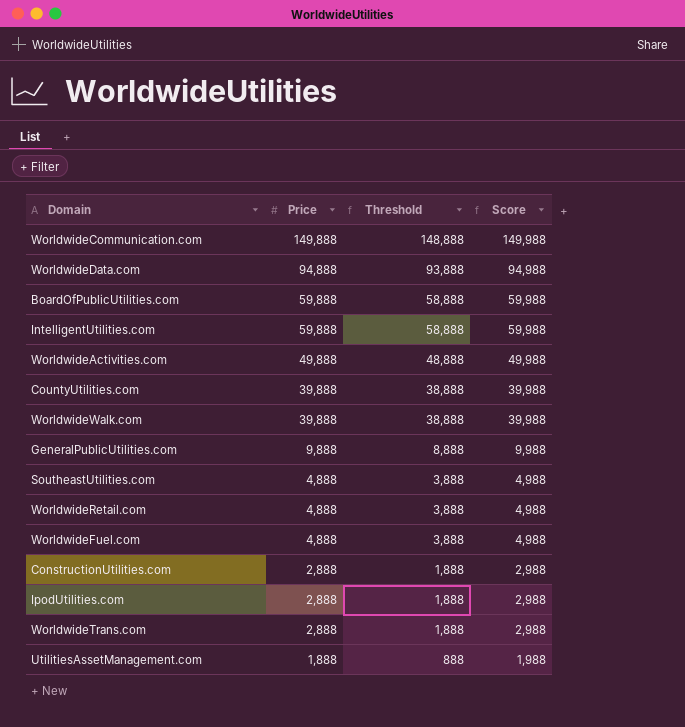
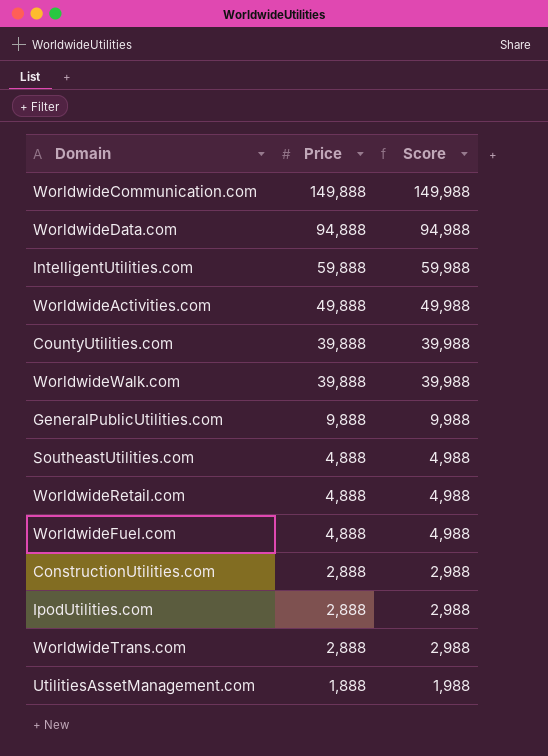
column Threshold | formula: [Price] - 1000 -> none
row BoardOfPublicUtilities.com: 59,888 | 58,888 | 59,988 -> none

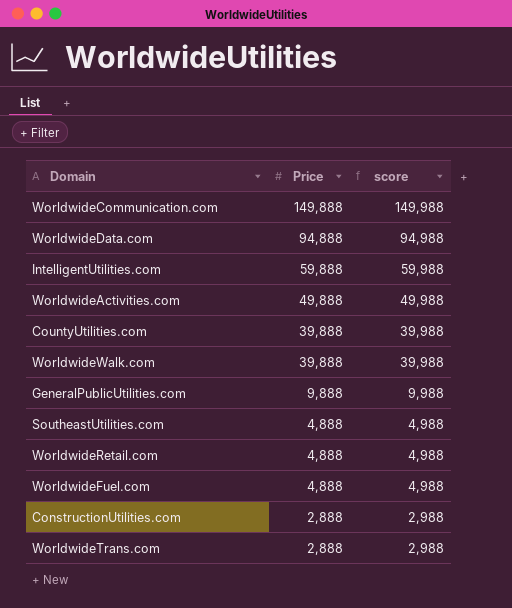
column name: Score -> score
row IpodUtilities.com: 2,888 | 2,988 -> none
row UtilitiesAssetManagement.com: 1,888 | 1,988 -> none

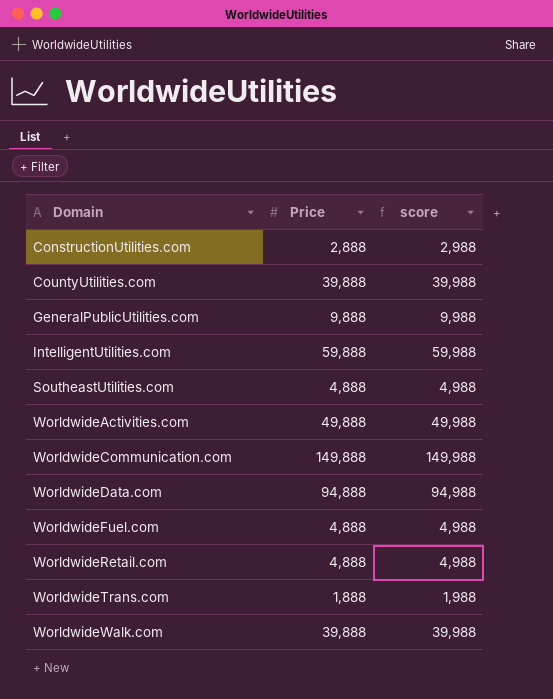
row order: Price descending -> Domain ascending
WorldwideTrans.com | Price: 2,888 -> 1,888
WorldwideTrans.com | score: 2,988 -> 1,988

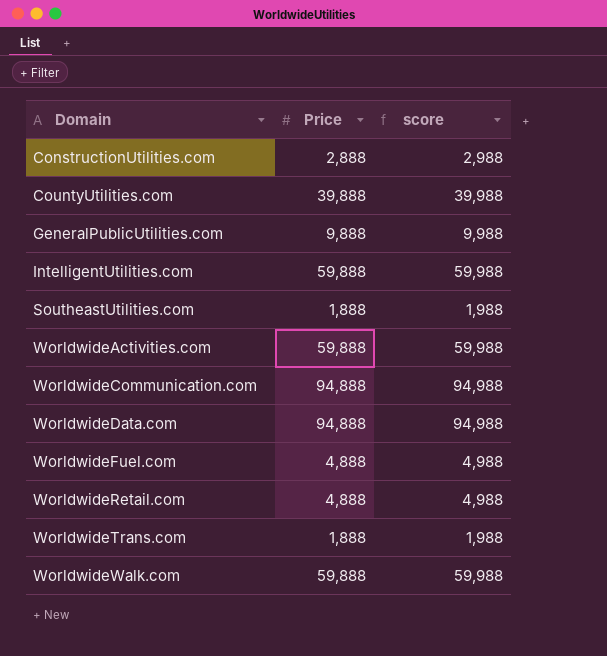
SoutheastUtilities.com | Price: 4,888 -> 1,888
SoutheastUtilities.com | score: 4,988 -> 1,988
WorldwideActivities.com | Price: 49,888 -> 59,888
WorldwideActivities.com | score: 49,988 -> 59,988
WorldwideCommunication.com | Price: 149,888 -> 94,888
WorldwideCommunication.com | score: 149,988 -> 94,988
WorldwideWalk.com | Price: 39,888 -> 59,888
WorldwideWalk.com | score: 39,988 -> 59,988

